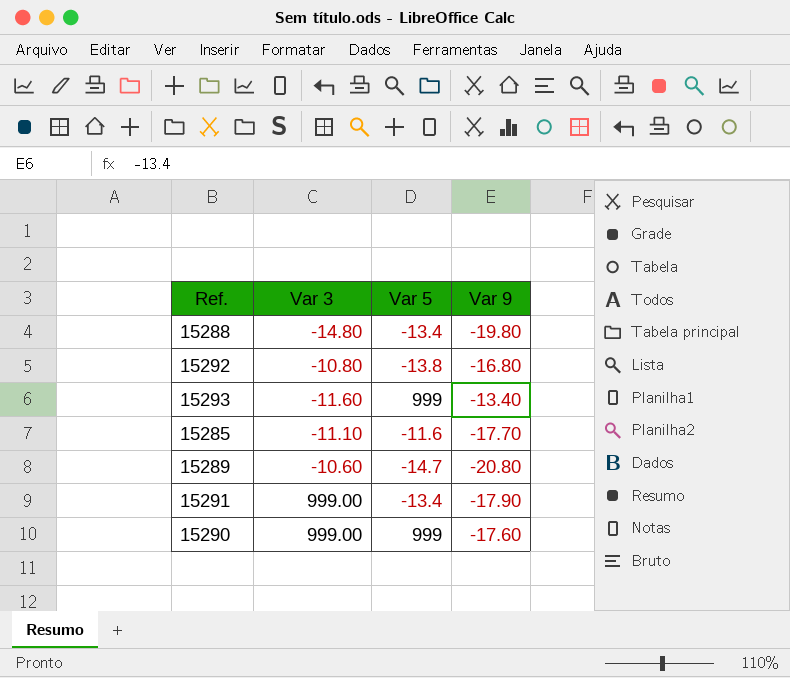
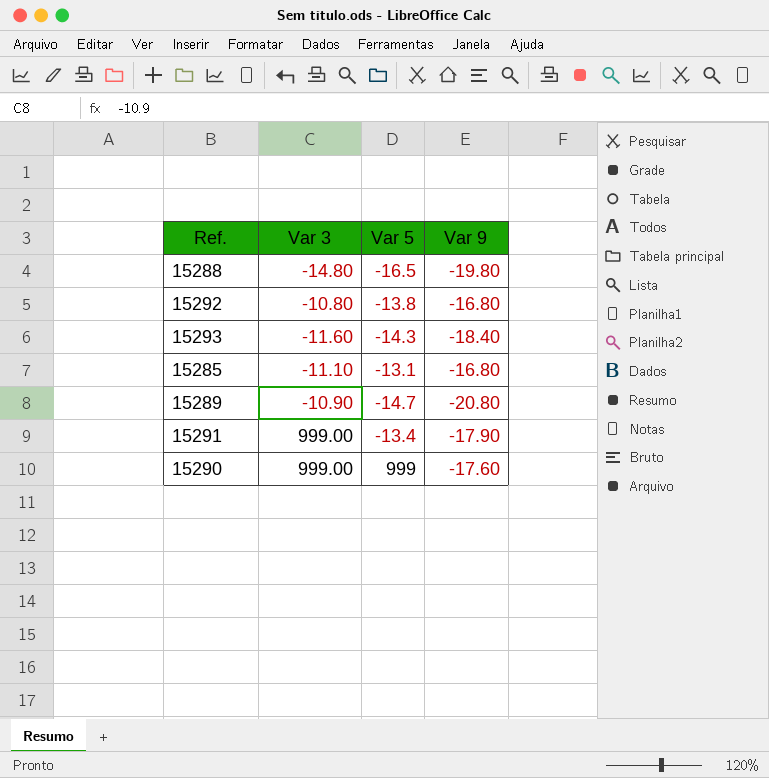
15288 | Var 5: -13.4 -> -16.5
15293 | Var 5: 999 -> -14.3
15293 | Var 9: -13.40 -> -18.40
15285 | Var 5: -11.6 -> -13.1
15285 | Var 9: -17.70 -> -16.80
15289 | Var 3: -10.60 -> -10.90

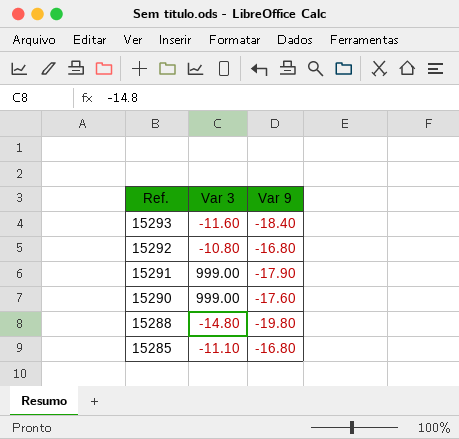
row order: none -> Ref. descending
column Var 5 | position: 3 -> none
row 15289: -10.90 | -14.7 | -20.80 -> none

